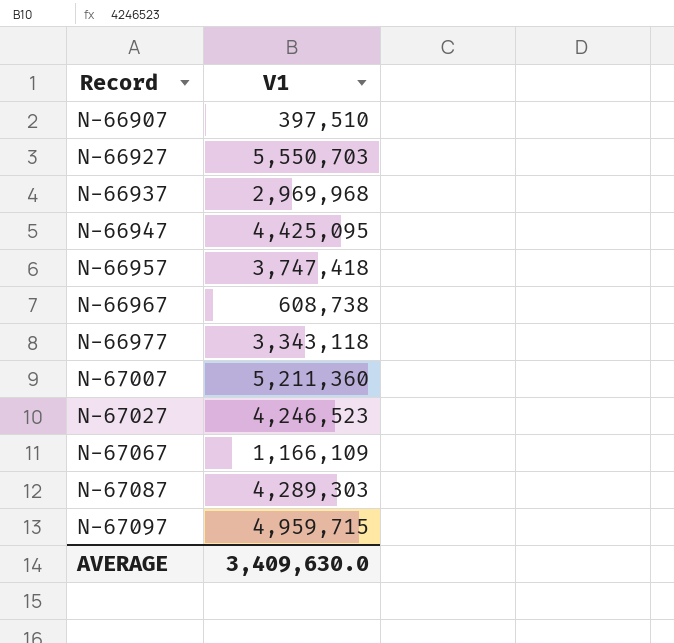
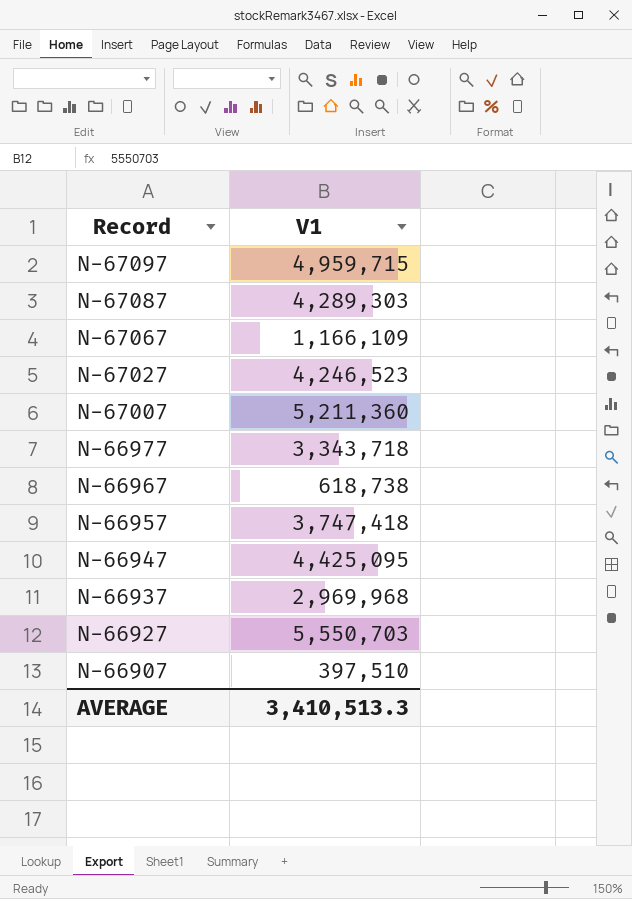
row order: Record ascending -> Record descending
N-66977 | V1: 3,343,118 -> 3,343,718
N-66967 | V1: 608,738 -> 618,738
AVERAGE | V1: 3,409,630.0 -> 3,410,513.3

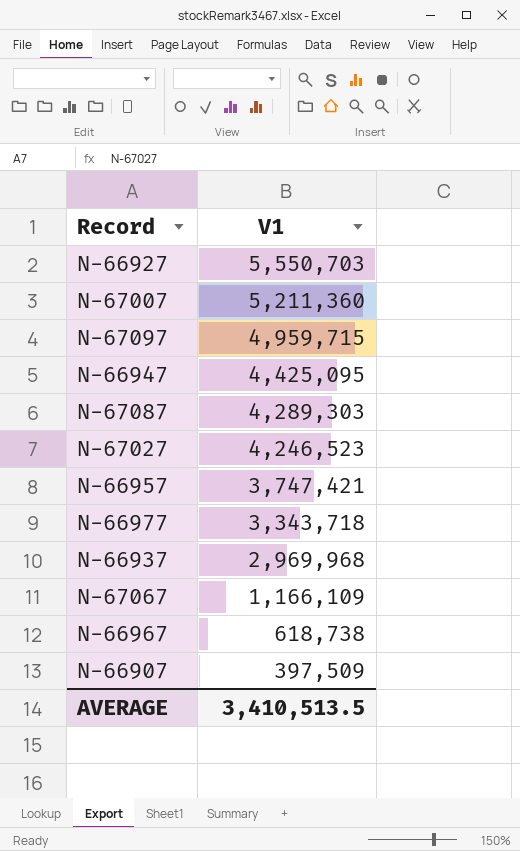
row order: Record descending -> V1 descending
N-66957 | V1: 3,747,418 -> 3,747,421
N-66907 | V1: 397,510 -> 397,509
AVERAGE | V1: 3,410,513.3 -> 3,410,513.5

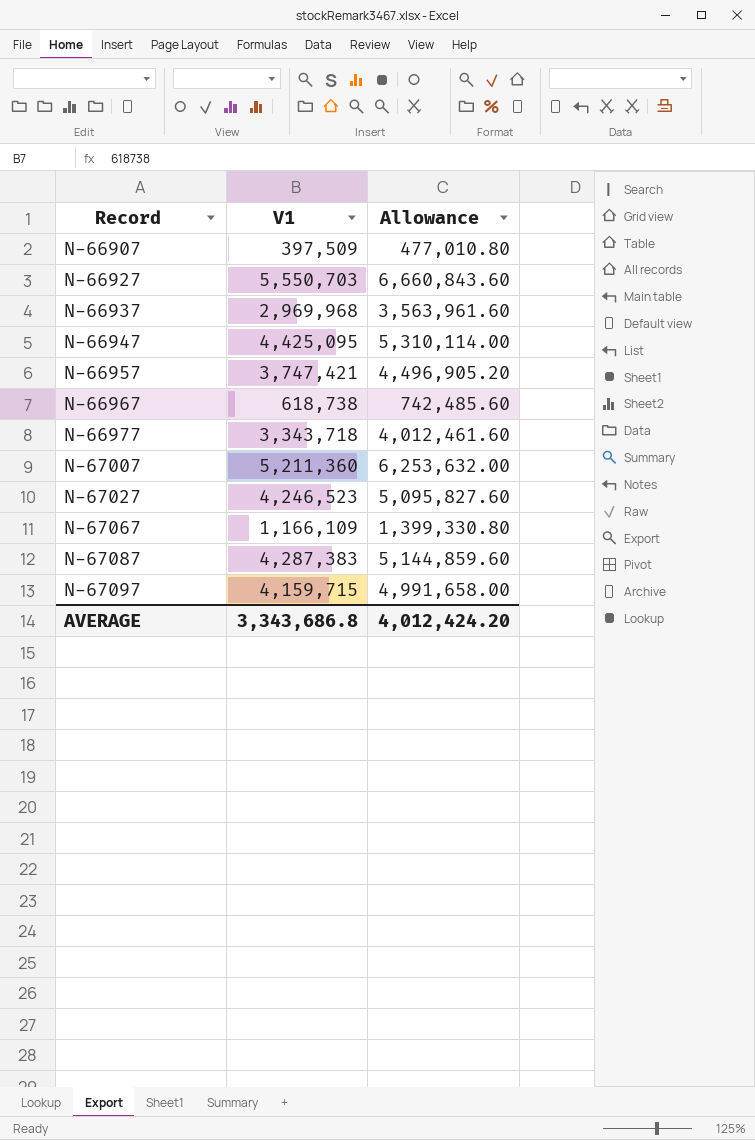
row order: V1 descending -> Record ascending
column Allowance | formula: none -> [V1] * 1.2
N-67087 | V1: 4,289,303 -> 4,287,383
N-67097 | V1: 4,959,715 -> 4,159,715
AVERAGE | V1: 3,410,513.5 -> 3,343,686.8

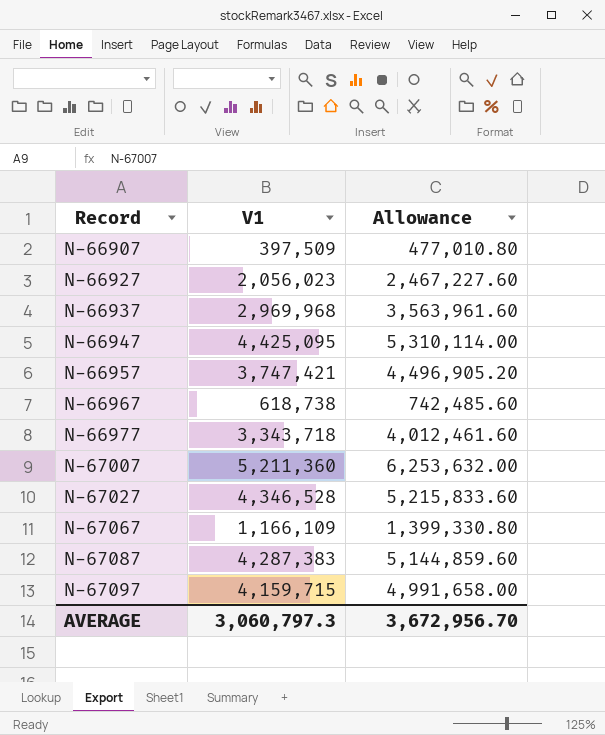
N-66927 | V1: 5,550,703 -> 2,056,023
N-66927 | Allowance: 6,660,843.60 -> 2,467,227.60
N-67027 | V1: 4,246,523 -> 4,346,528
N-67027 | Allowance: 5,095,827.60 -> 5,215,833.60
AVERAGE | V1: 3,343,686.8 -> 3,060,797.3
AVERAGE | Allowance: 4,012,424.20 -> 3,672,956.70

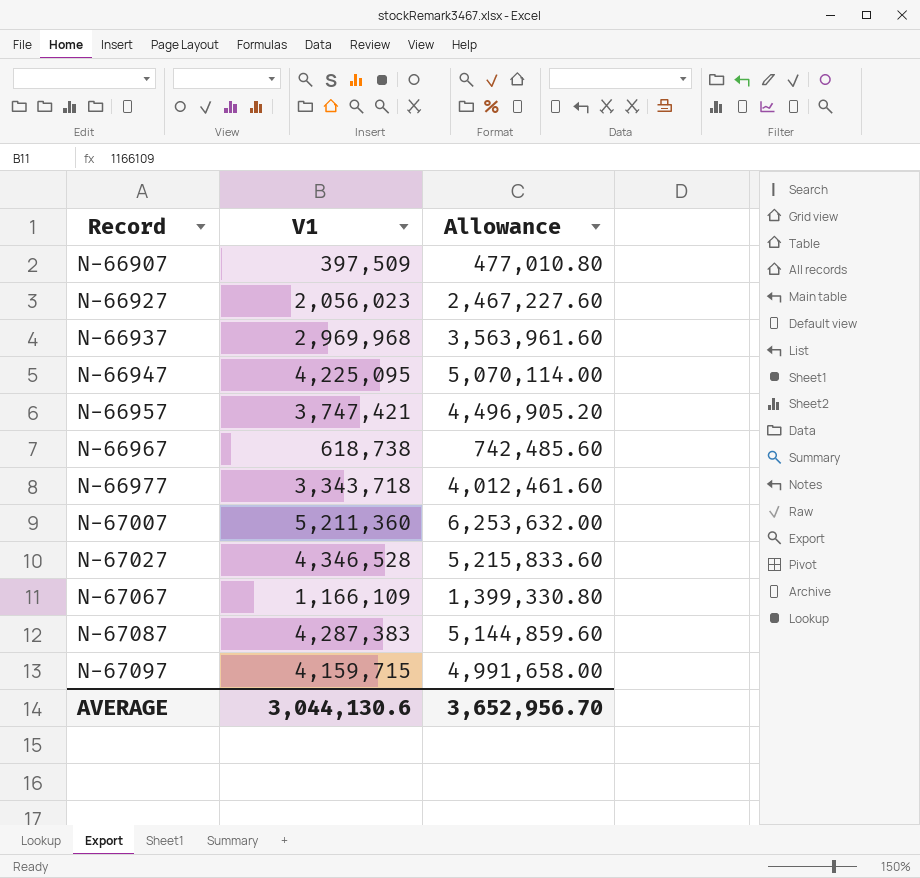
N-66947 | V1: 4,425,095 -> 4,225,095
N-66947 | Allowance: 5,310,114.00 -> 5,070,114.00
AVERAGE | V1: 3,060,797.3 -> 3,044,130.6
AVERAGE | Allowance: 3,672,956.70 -> 3,652,956.70

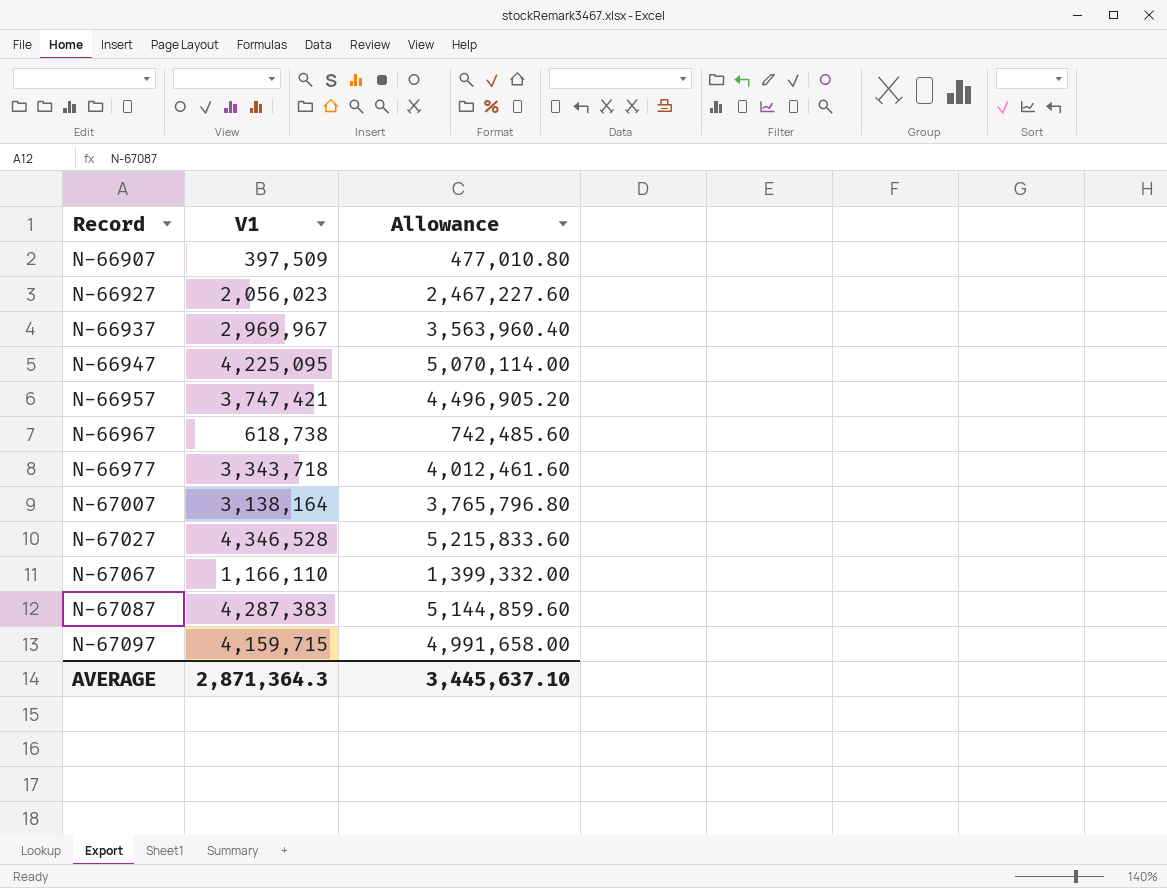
N-66937 | V1: 2,969,968 -> 2,969,967
N-66937 | Allowance: 3,563,961.60 -> 3,563,960.40
N-67007 | V1: 5,211,360 -> 3,138,164
N-67007 | Allowance: 6,253,632.00 -> 3,765,796.80
N-67067 | V1: 1,166,109 -> 1,166,110
N-67067 | Allowance: 1,399,330.80 -> 1,399,332.00
AVERAGE | V1: 3,044,130.6 -> 2,871,364.3
AVERAGE | Allowance: 3,652,956.70 -> 3,445,637.10

